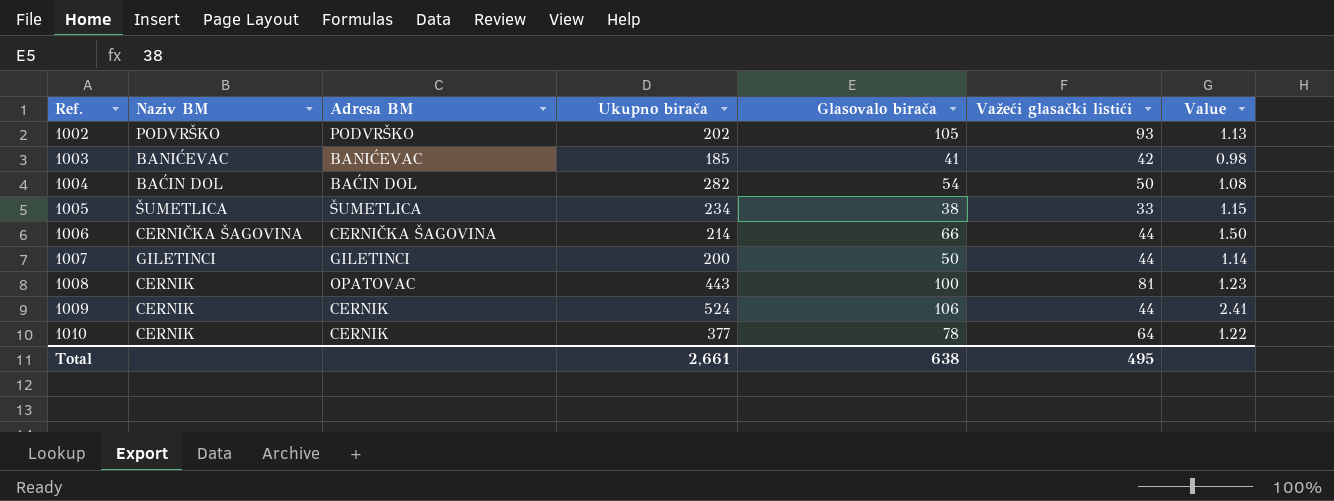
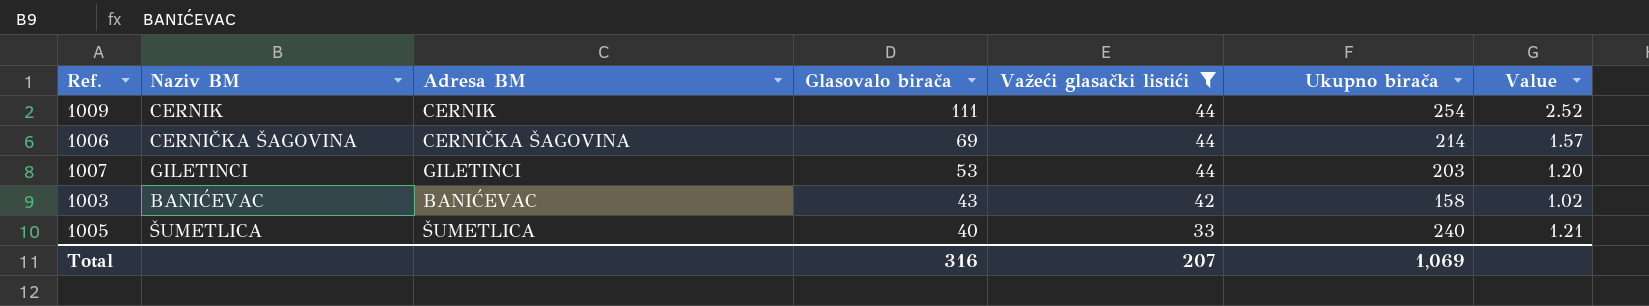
filter: none -> Važeći glasački listići <= 44
row order: Ref. ascending -> Glasovalo birača descending
column Ukupno birača | position: 4 -> 6
1009 | Glasovalo birača: 106 -> 111
1009 | Ukupno birača: 524 -> 254
1009 | Value: 2.41 -> 2.52
1006 | Glasovalo birača: 66 -> 69
1006 | Value: 1.50 -> 1.57
1007 | Glasovalo birača: 50 -> 53
1007 | Ukupno birača: 200 -> 203
1007 | Value: 1.14 -> 1.20
1003 | Glasovalo birača: 41 -> 43
1003 | Ukupno birača: 185 -> 158
1003 | Value: 0.98 -> 1.02
1005 | Glasovalo birača: 38 -> 40
1005 | Ukupno birača: 234 -> 240
1005 | Value: 1.15 -> 1.21
Total | Glasovalo birača: 638 -> 316
Total | Važeći glasački listići: 495 -> 207
Total | Ukupno birača: 2,661 -> 1,069

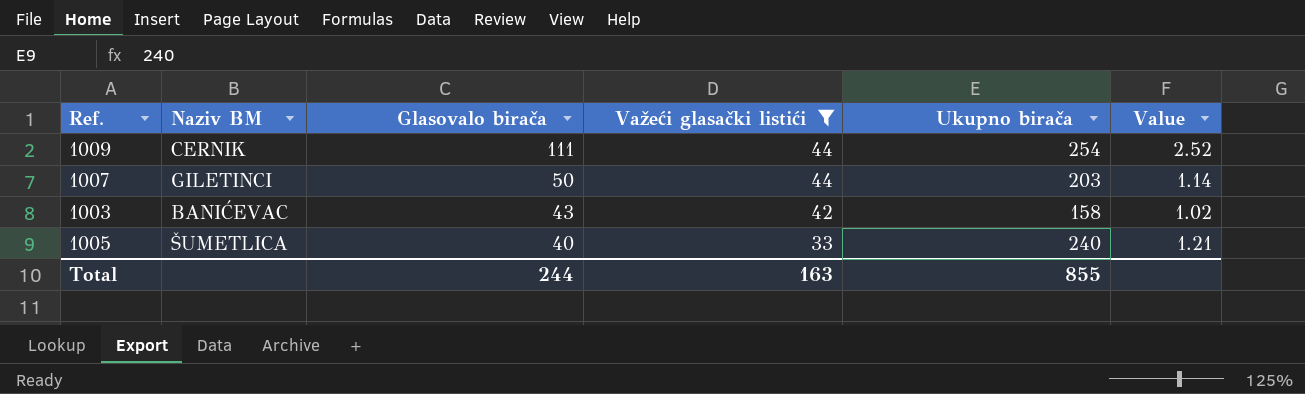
column Adresa BM | position: 3 -> none
row 1006: CERNIČKA ŠAGOVINA | CERNIČKA ŠAGOVINA | 69 | 44 | 214 | 1.57 -> none
1007 | Glasovalo birača: 53 -> 50
1007 | Value: 1.20 -> 1.14
Total | Glasovalo birača: 316 -> 244
Total | Važeći glasački listići: 207 -> 163
Total | Ukupno birača: 1,069 -> 855

